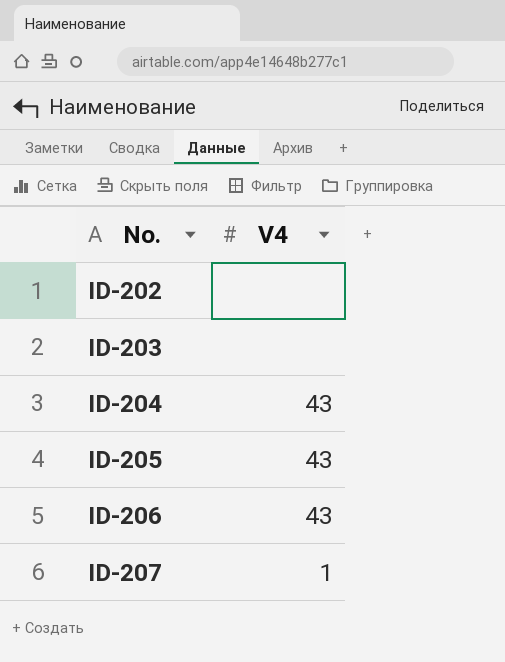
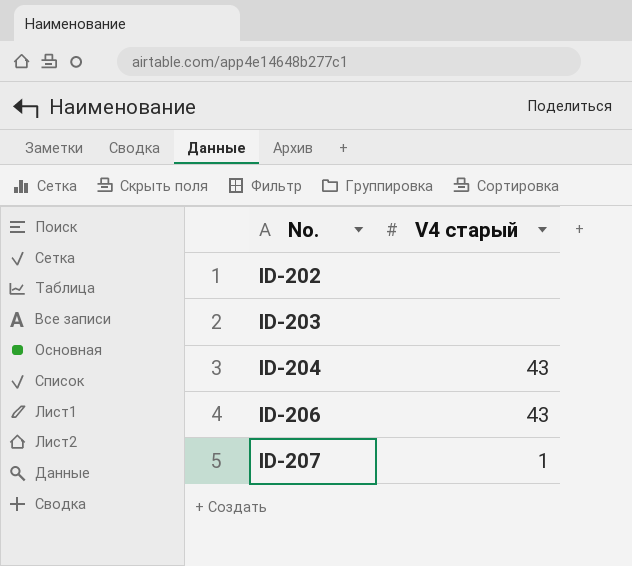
column name: V4 -> V4 старый
row ID-205: 43 -> none

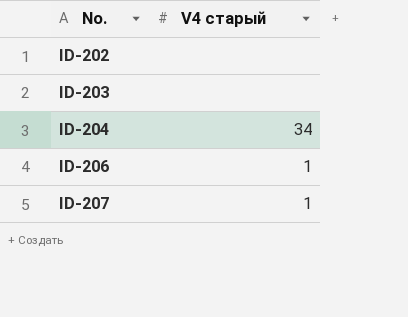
ID-204 | V4 старый: 43 -> 34
ID-206 | V4 старый: 43 -> 1

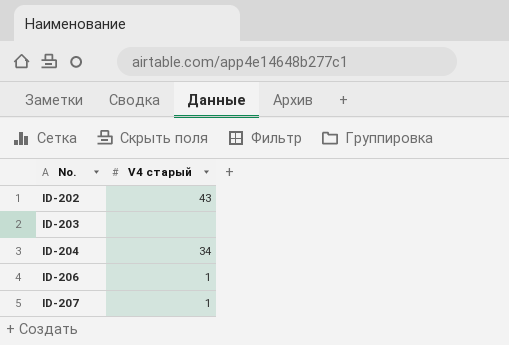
ID-202 | V4 старый: none -> 43

